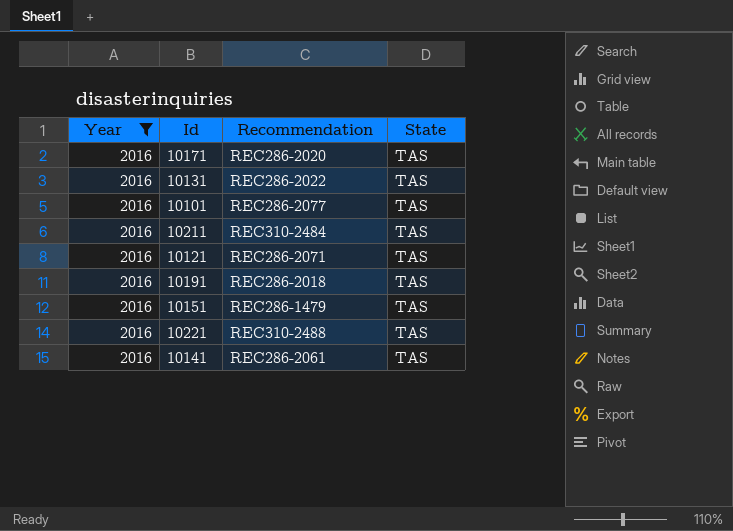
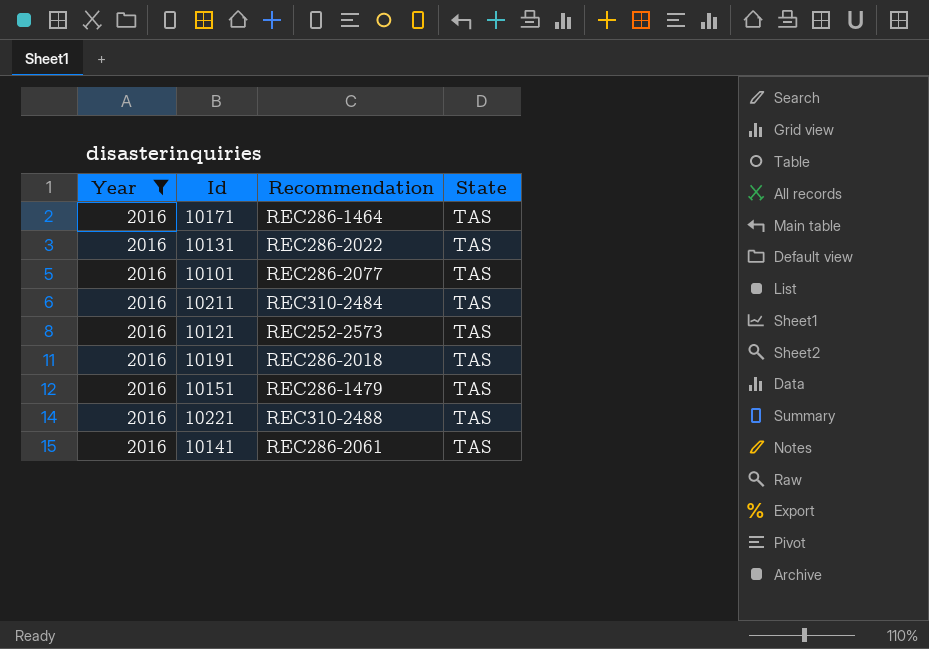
10171 | Recommendation: REC286-2020 -> REC286-1464
10121 | Recommendation: REC286-2071 -> REC252-2573

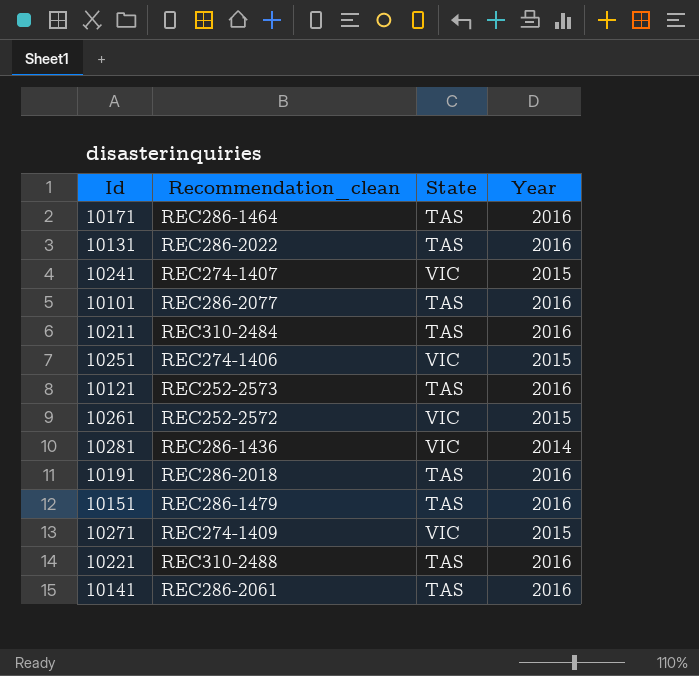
filter: Year = 2016 -> none
column name: Recommendation -> Recommendation_clean
column Year | position: 1 -> 4

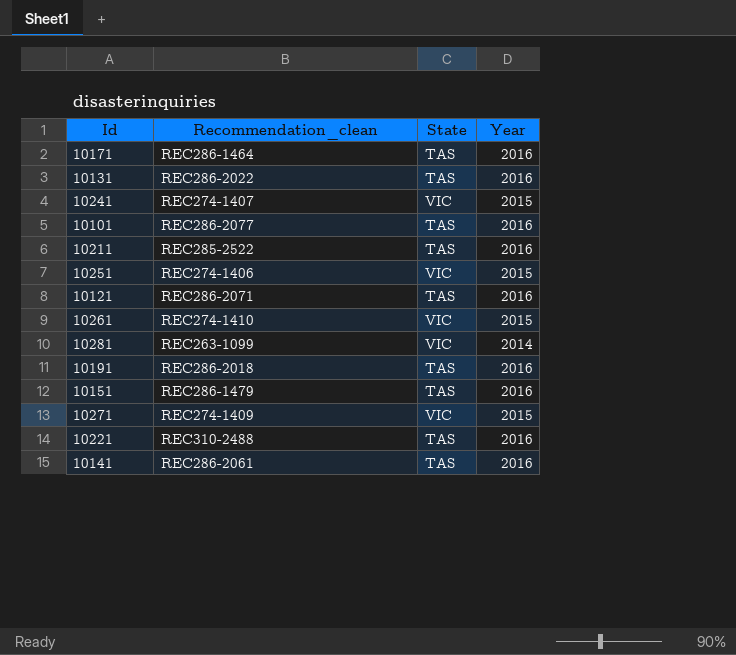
10211 | Recommendation_clean: REC310-2484 -> REC285-2522
10121 | Recommendation_clean: REC252-2573 -> REC286-2071
10261 | Recommendation_clean: REC252-2572 -> REC274-1410
10281 | Recommendation_clean: REC286-1436 -> REC263-1099

